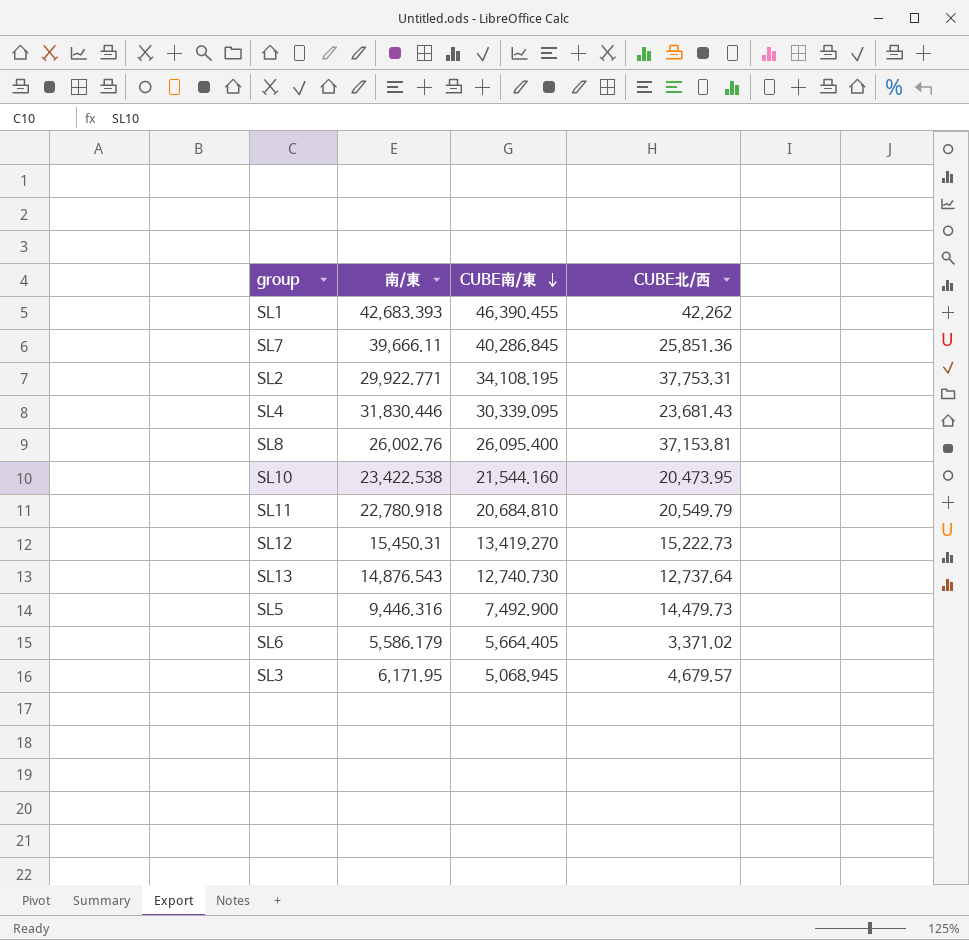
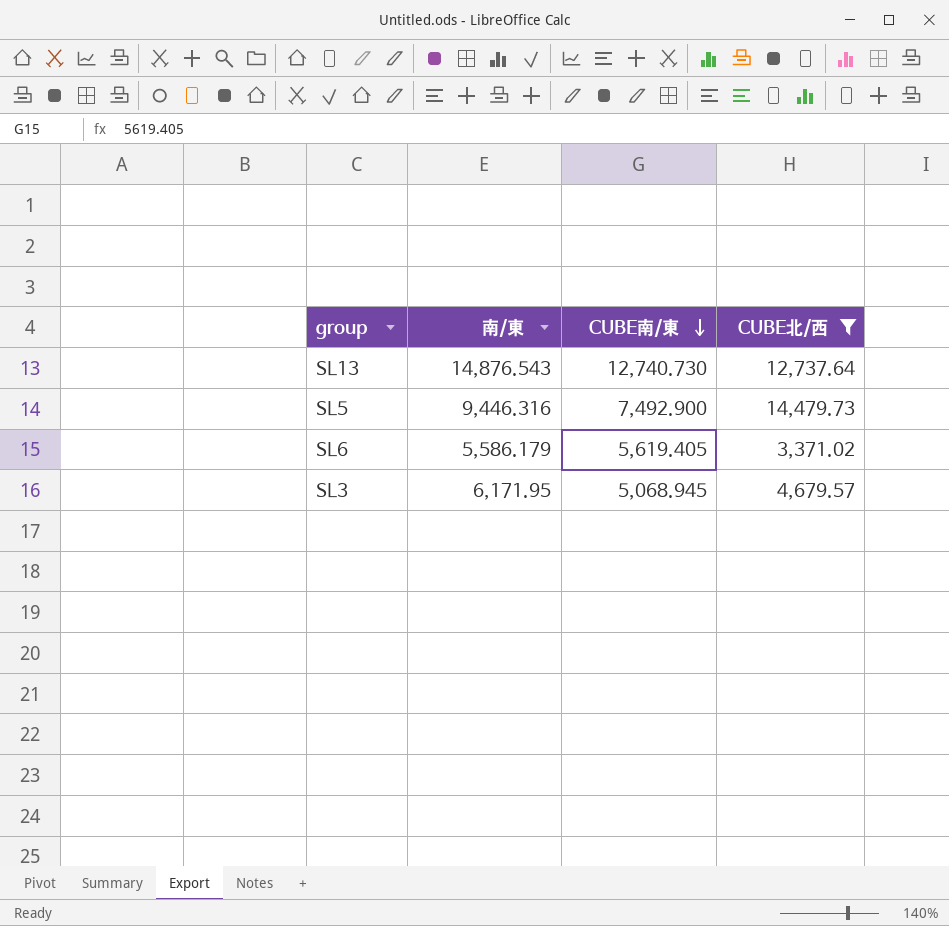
filter: none -> CUBE北/西 <= 14,479.73
SL6 | CUBE南/東: 5,664.405 -> 5,619.405

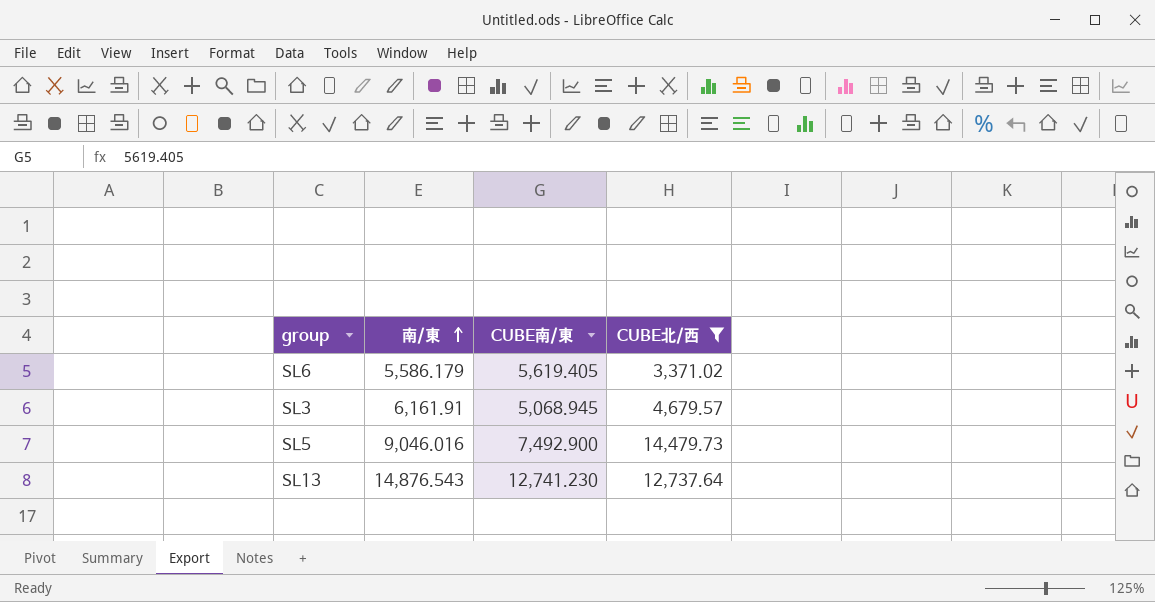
row order: CUBE南/東 descending -> 南/東 ascending
SL3 | 南/東: 6,171.95 -> 6,161.91
SL5 | 南/東: 9,446.316 -> 9,046.016
SL13 | CUBE南/東: 12,740.730 -> 12,741.230

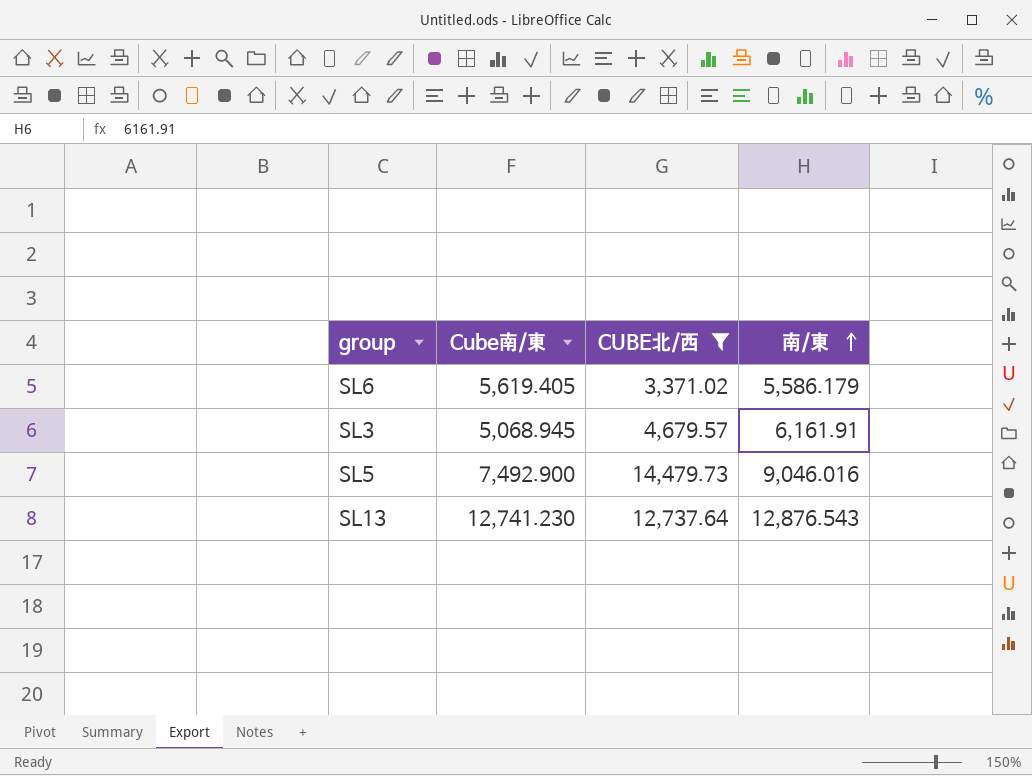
column name: CUBE南/東 -> Cube南/東
column 南/東 | position: 2 -> 4
SL13 | 南/東: 14,876.543 -> 12,876.543

